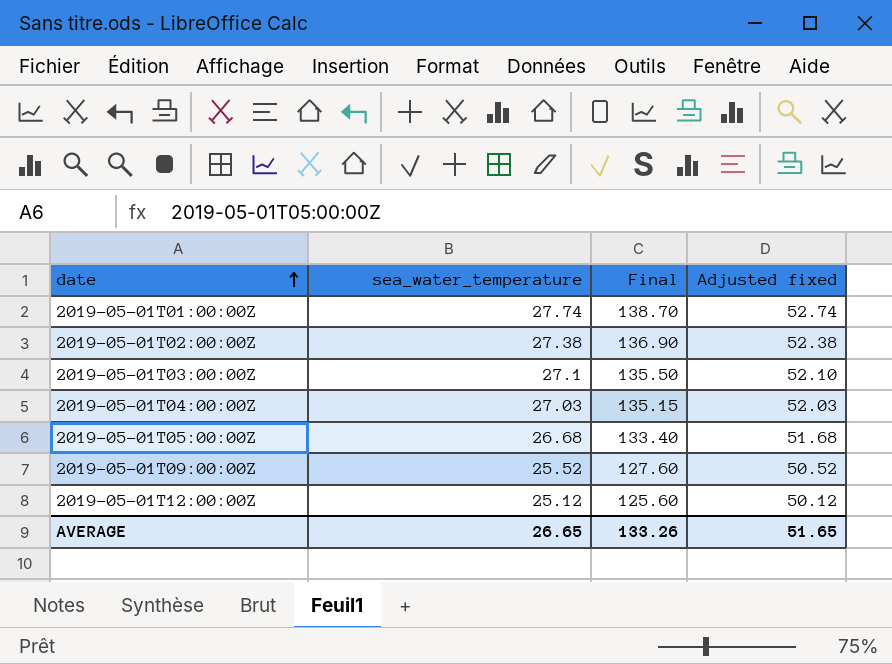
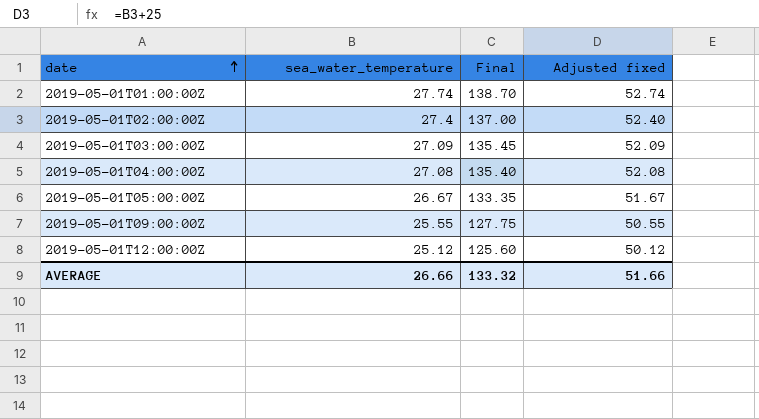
2019-05-01T02:00:00Z | sea_water_temperature: 27.38 -> 27.4
2019-05-01T02:00:00Z | Final: 136.90 -> 137.00
2019-05-01T02:00:00Z | Adjusted fixed: 52.38 -> 52.40
2019-05-01T03:00:00Z | sea_water_temperature: 27.1 -> 27.09
2019-05-01T03:00:00Z | Final: 135.50 -> 135.45
2019-05-01T03:00:00Z | Adjusted fixed: 52.10 -> 52.09
2019-05-01T04:00:00Z | sea_water_temperature: 27.03 -> 27.08
2019-05-01T04:00:00Z | Final: 135.15 -> 135.40
2019-05-01T04:00:00Z | Adjusted fixed: 52.03 -> 52.08
2019-05-01T05:00:00Z | sea_water_temperature: 26.68 -> 26.67
2019-05-01T05:00:00Z | Final: 133.40 -> 133.35
2019-05-01T05:00:00Z | Adjusted fixed: 51.68 -> 51.67
2019-05-01T09:00:00Z | sea_water_temperature: 25.52 -> 25.55
2019-05-01T09:00:00Z | Final: 127.60 -> 127.75
2019-05-01T09:00:00Z | Adjusted fixed: 50.52 -> 50.55
AVERAGE | sea_water_temperature: 26.65 -> 26.66
AVERAGE | Final: 133.26 -> 133.32
AVERAGE | Adjusted fixed: 51.65 -> 51.66

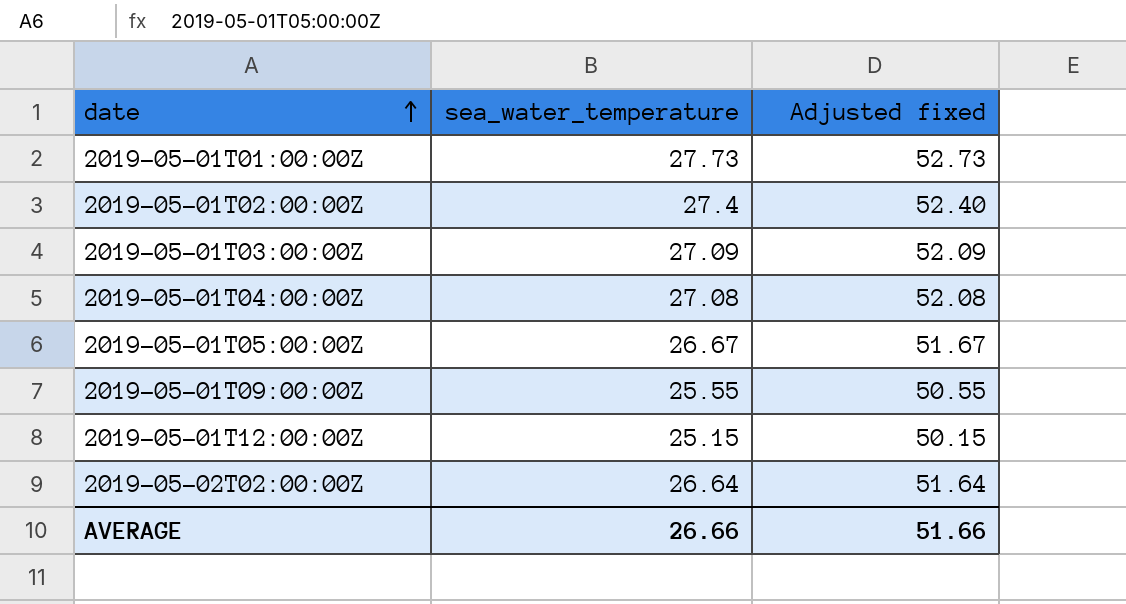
column Final | formula: [sea_water_temperature] * 5 -> none
2019-05-01T01:00:00Z | sea_water_temperature: 27.74 -> 27.73
2019-05-01T01:00:00Z | Adjusted fixed: 52.74 -> 52.73
2019-05-01T12:00:00Z | sea_water_temperature: 25.12 -> 25.15
2019-05-01T12:00:00Z | Adjusted fixed: 50.12 -> 50.15
row 2019-05-02T02:00:00Z: none -> 26.64 | 51.64

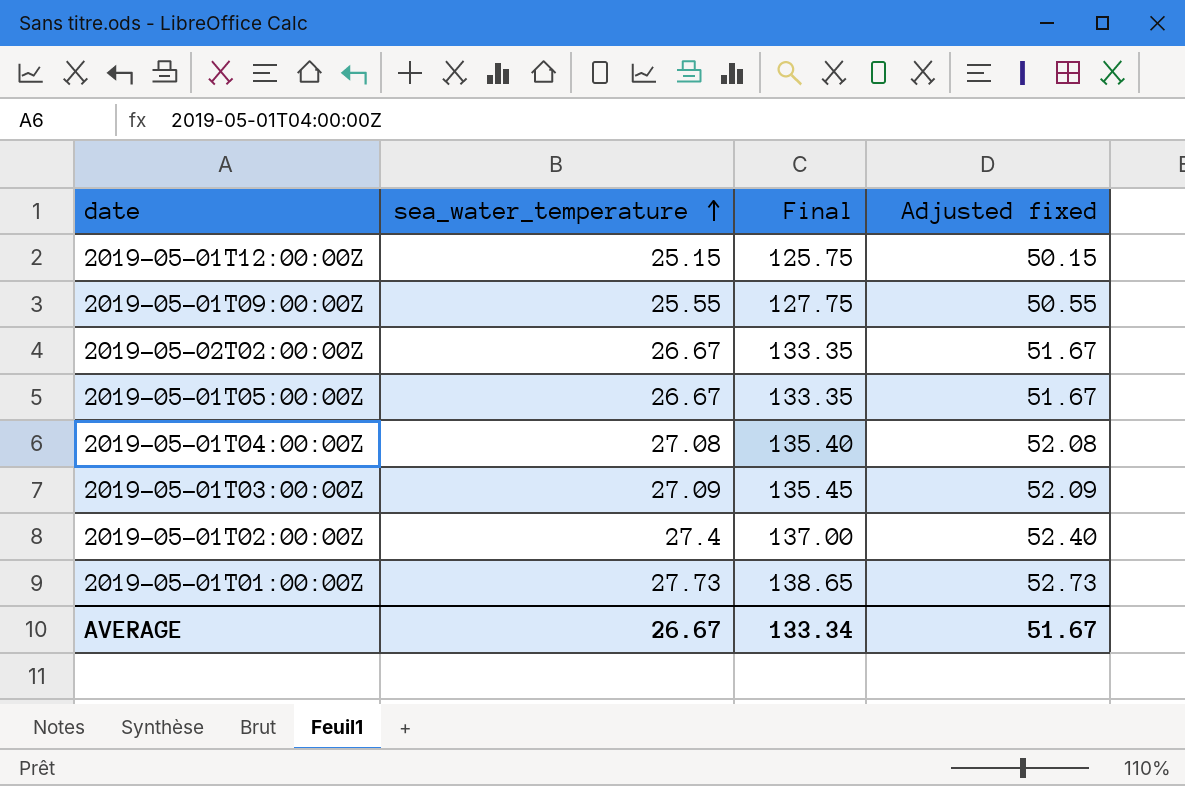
row order: date ascending -> sea_water_temperature ascending
column Final | formula: none -> [sea_water_temperature] * 5
2019-05-02T02:00:00Z | sea_water_temperature: 26.64 -> 26.67
2019-05-02T02:00:00Z | Adjusted fixed: 51.64 -> 51.67
AVERAGE | sea_water_temperature: 26.66 -> 26.67
AVERAGE | Adjusted fixed: 51.66 -> 51.67

